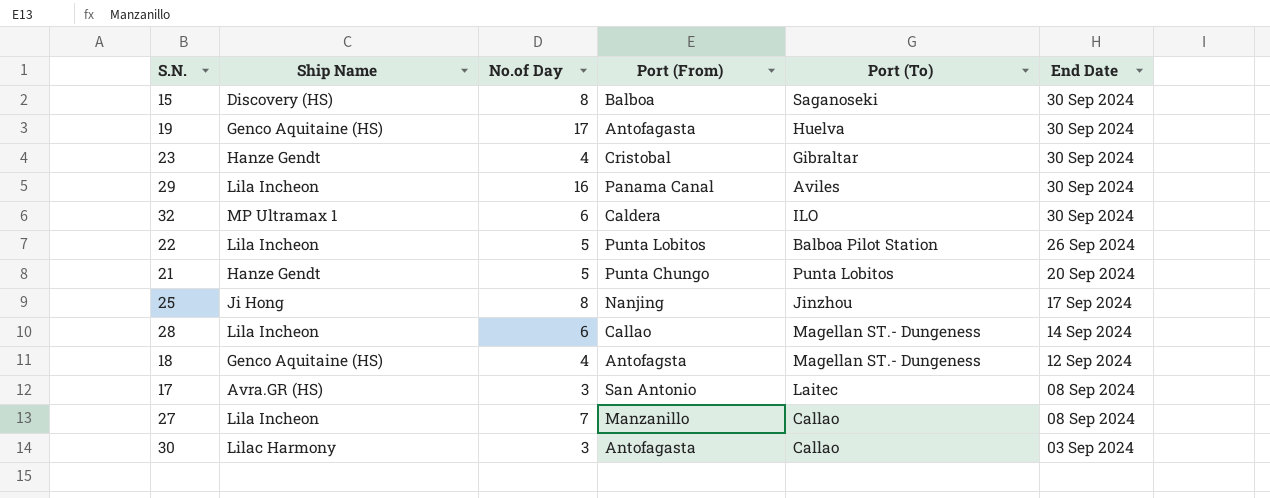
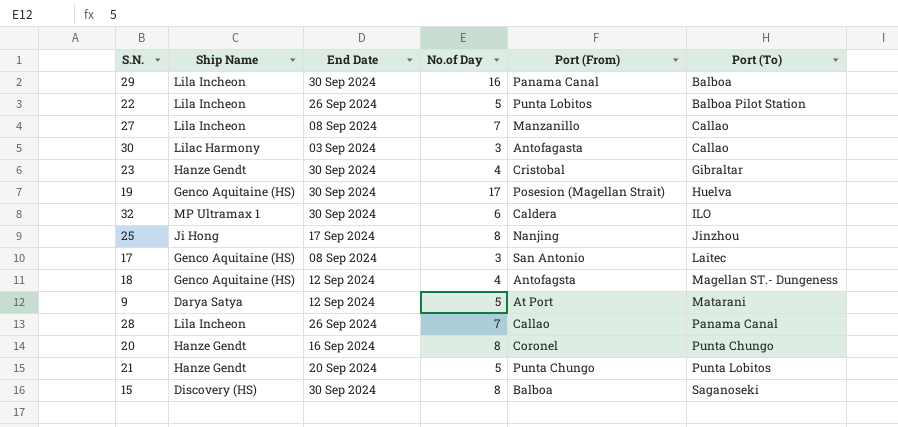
row order: End Date descending -> Port (To) ascending
column End Date | position: 6 -> 3
29 | Port (To): Aviles -> Balboa
19 | Port (From): Antofagasta -> Posesion (Magellan Strait)
17 | Ship Name: Avra.GR (HS) -> Genco Aquitaine (HS)
row 9: none -> Darya Satya | 12 Sep 2024 | 5 | At Port | Matarani
28 | End Date: 14 Sep 2024 -> 26 Sep 2024
28 | No.of Day: 6 -> 7
28 | Port (To): Magellan ST.- Dungeness -> Panama Canal
row 20: none -> Hanze Gendt | 16 Sep 2024 | 8 | Coronel | Punta Chungo

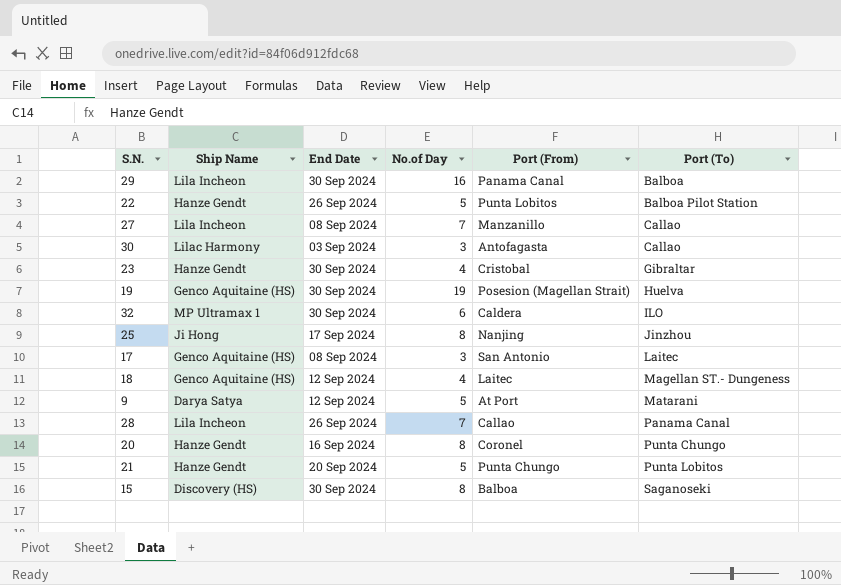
22 | Ship Name: Lila Incheon -> Hanze Gendt
19 | No.of Day: 17 -> 19
18 | Port (From): Antofagsta -> Laitec

